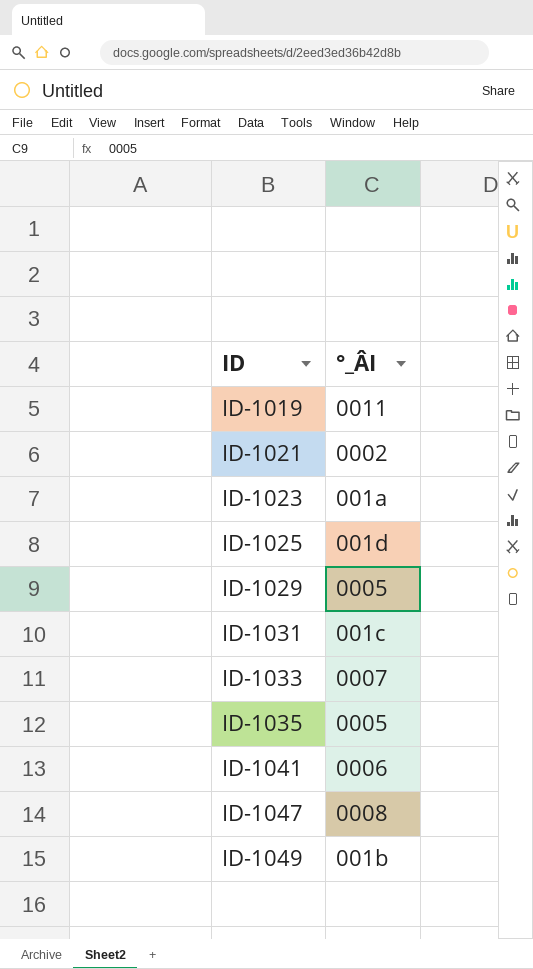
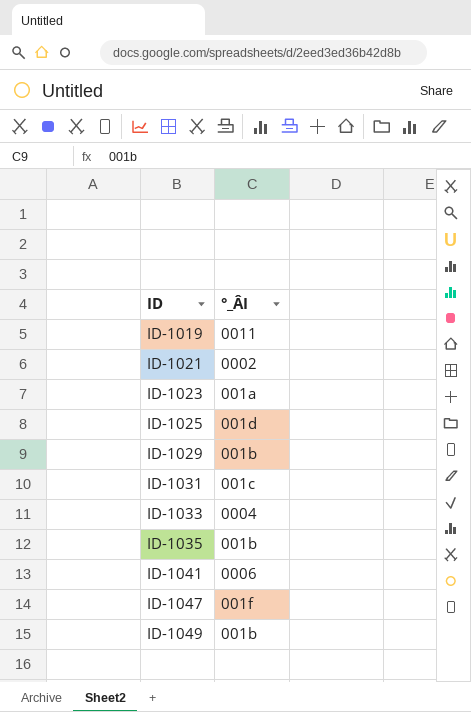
ID-1029 | °_ÂI: 0005 -> 001b
ID-1033 | °_ÂI: 0007 -> 0004
ID-1035 | °_ÂI: 0005 -> 001b
ID-1047 | °_ÂI: 0008 -> 001f

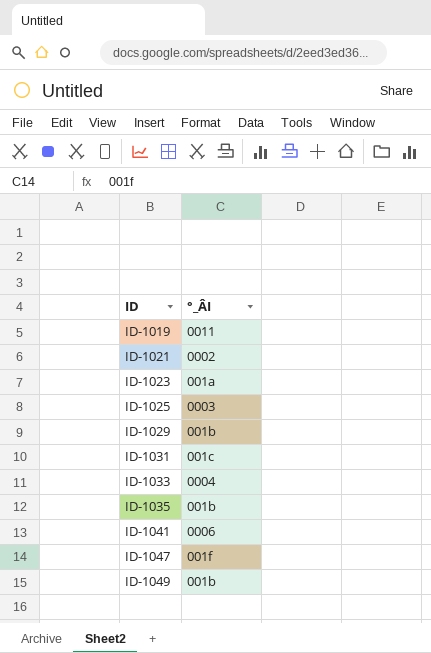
ID-1025 | °_ÂI: 001d -> 0003

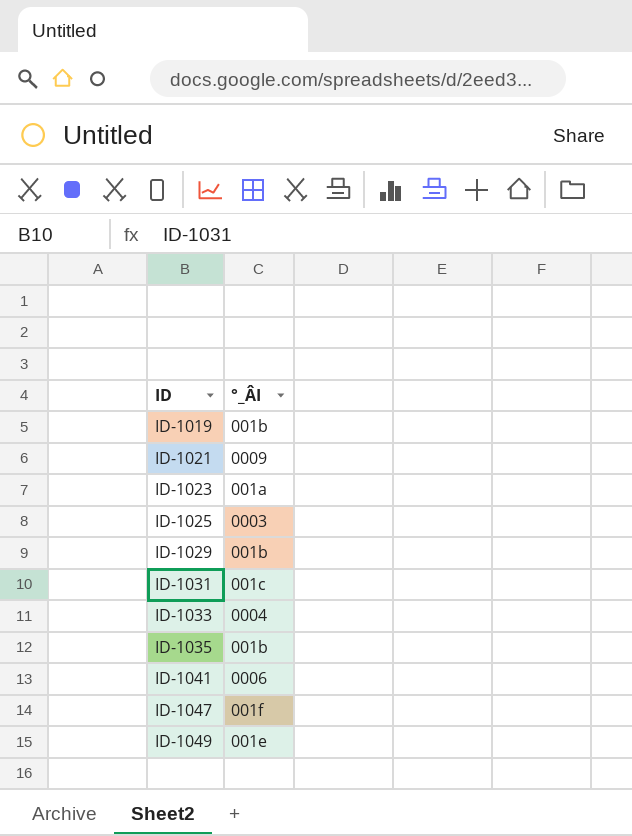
ID-1019 | °_ÂI: 0011 -> 001b
ID-1021 | °_ÂI: 0002 -> 0009
ID-1049 | °_ÂI: 001b -> 001e

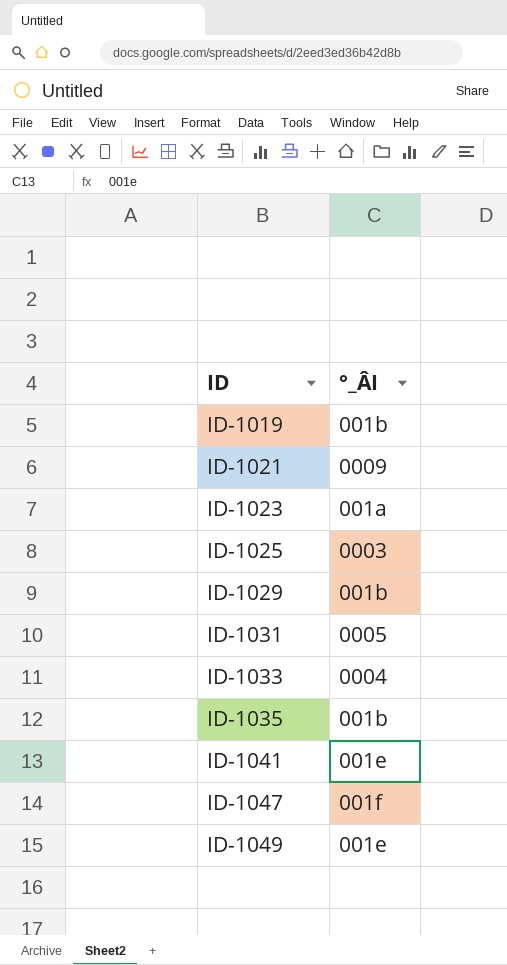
ID-1031 | °_ÂI: 001c -> 0005
ID-1041 | °_ÂI: 0006 -> 001e

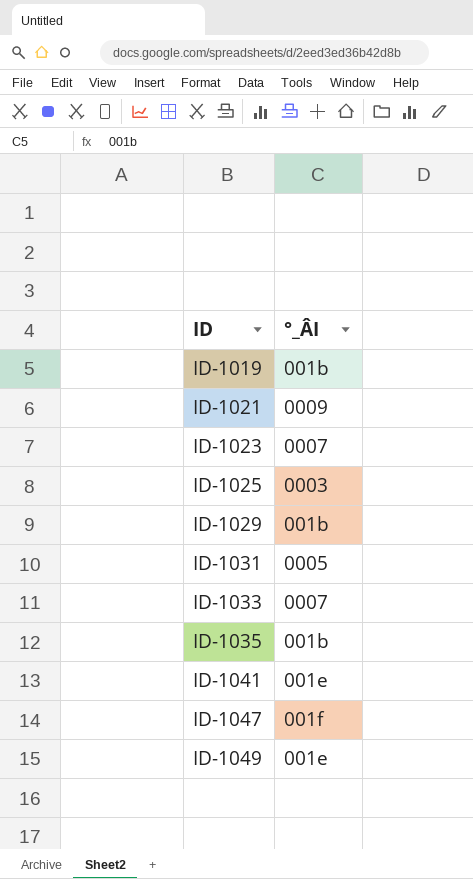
ID-1023 | °_ÂI: 001a -> 0007
ID-1033 | °_ÂI: 0004 -> 0007

